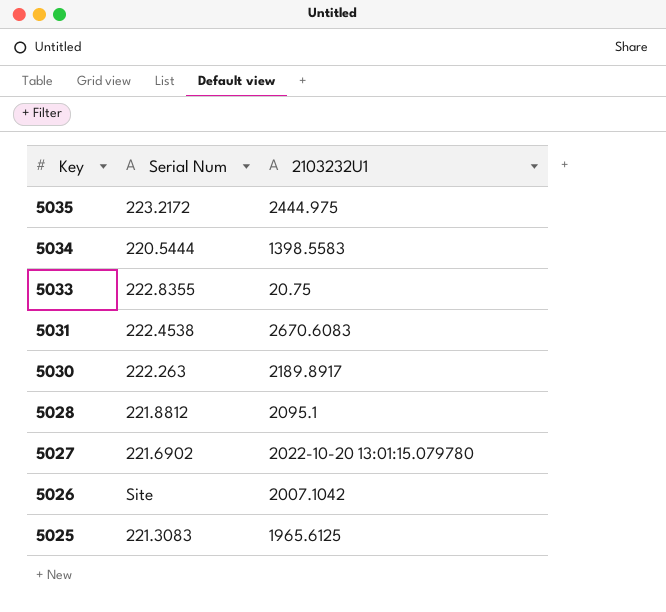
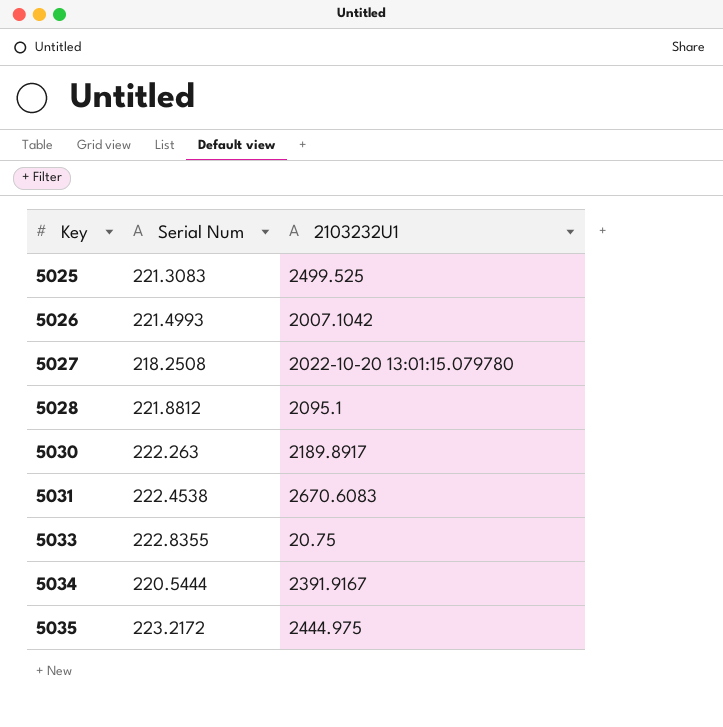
row order: Key descending -> Key ascending
5025 | 2103232U1: 1965.6125 -> 2499.525
5026 | Serial Num: Site -> 221.4993
5027 | Serial Num: 221.6902 -> 218.2508
5034 | 2103232U1: 1398.5583 -> 2391.9167

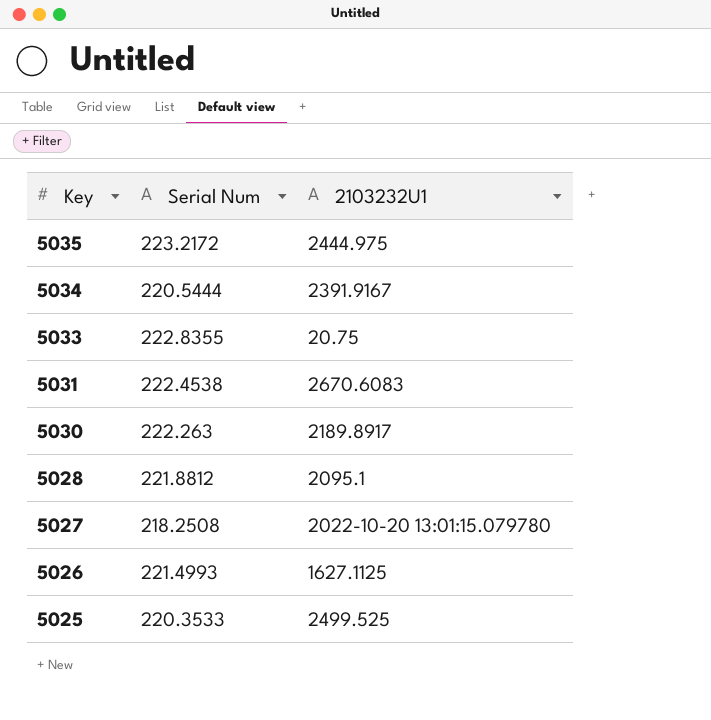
row order: Key ascending -> Key descending
5026 | 2103232U1: 2007.1042 -> 1627.1125
5025 | Serial Num: 221.3083 -> 220.3533

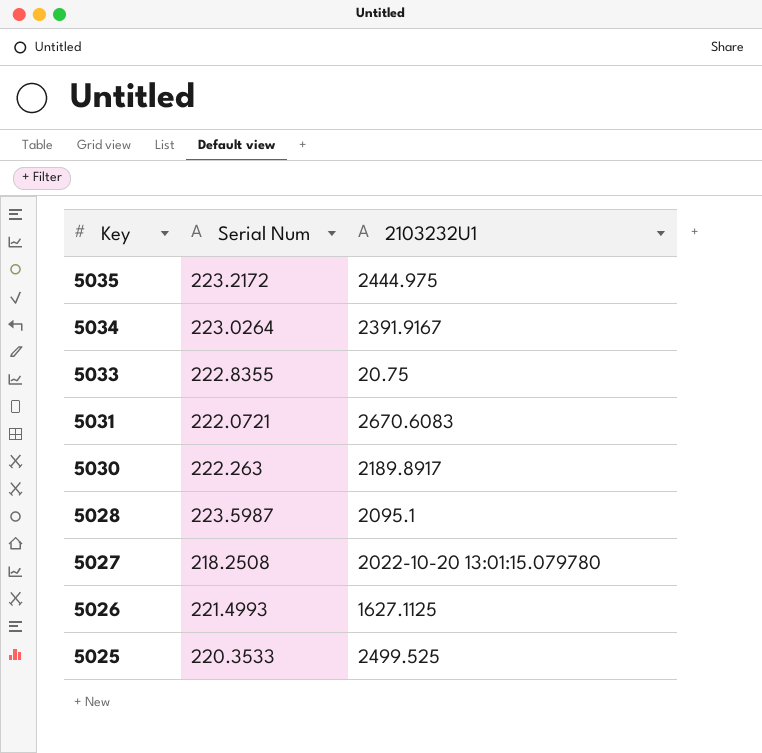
5034 | Serial Num: 220.5444 -> 223.0264
5031 | Serial Num: 222.4538 -> 222.0721
5028 | Serial Num: 221.8812 -> 223.5987

